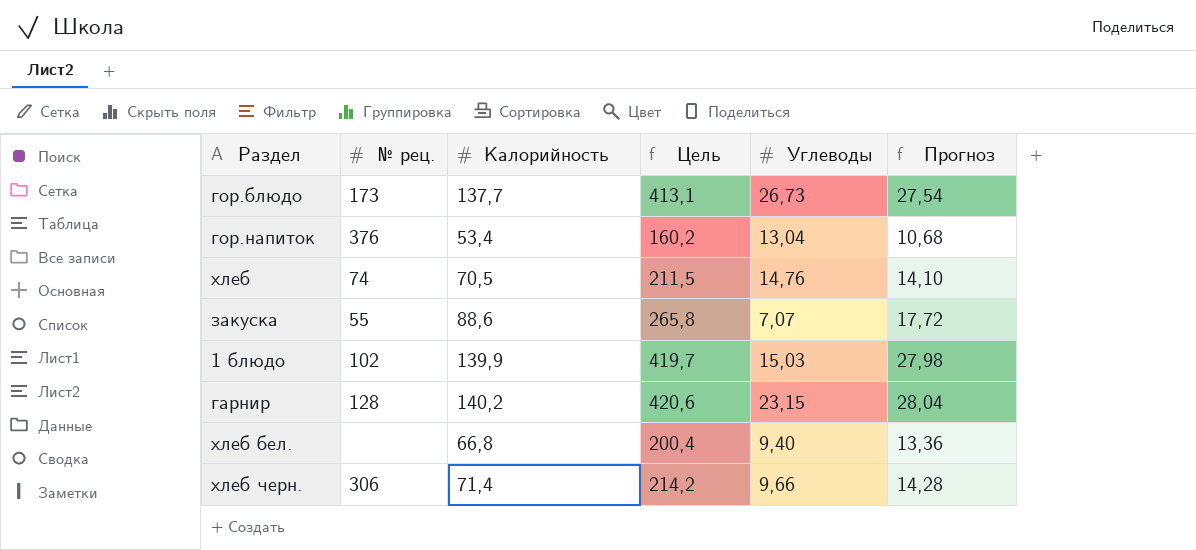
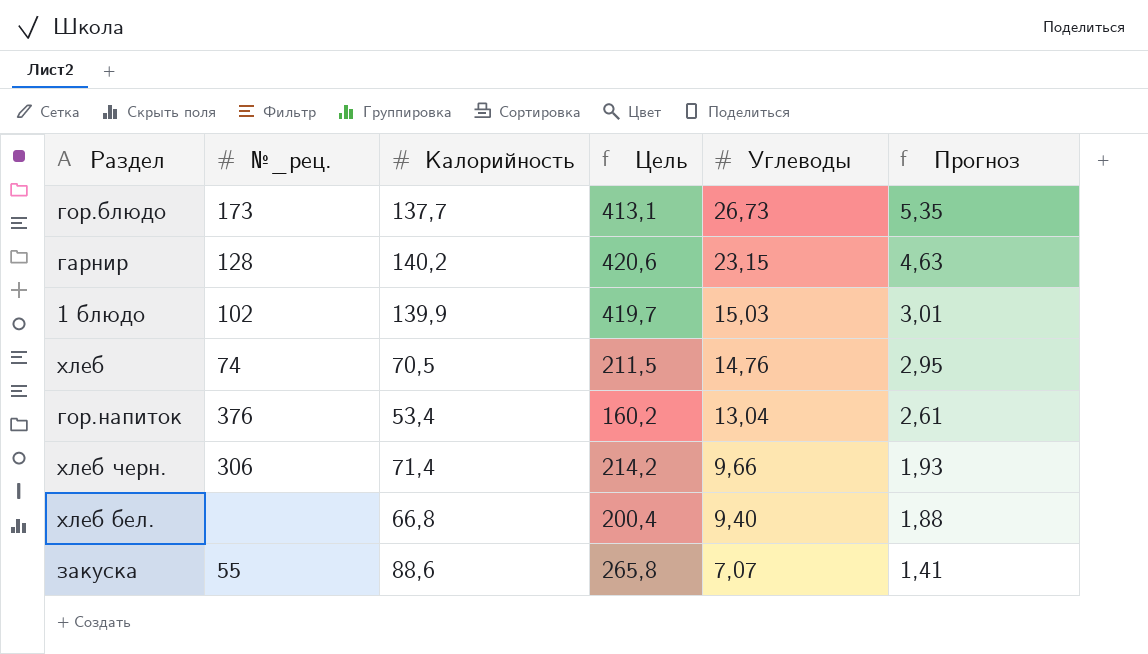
row order: none -> Углеводы descending
column name: № рец. -> №_рец.
column Прогноз | formula: [Калорийность] * 0,2 -> [Углеводы] * 0,2

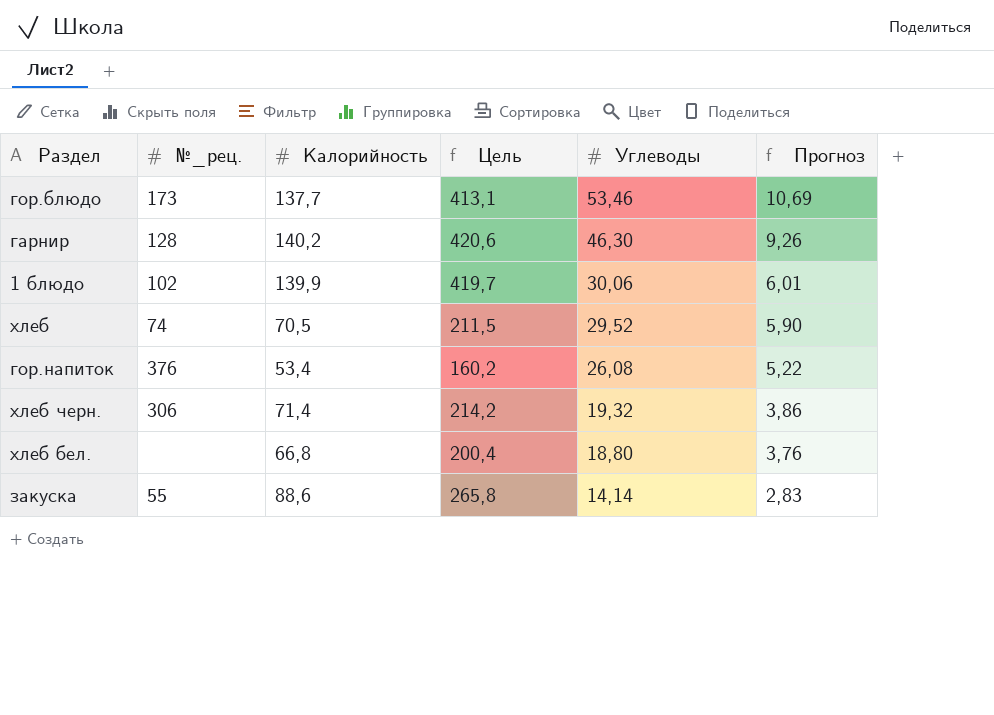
гор.блюдо | Углеводы: 26,73 -> 53,46
гор.блюдо | Прогноз: 5,35 -> 10,69
гарнир | Углеводы: 23,15 -> 46,30
гарнир | Прогноз: 4,63 -> 9,26
1 блюдо | Углеводы: 15,03 -> 30,06
1 блюдо | Прогноз: 3,01 -> 6,01
хлеб | Углеводы: 14,76 -> 29,52
хлеб | Прогноз: 2,95 -> 5,90
гор.напиток | Углеводы: 13,04 -> 26,08
гор.напиток | Прогноз: 2,61 -> 5,22
хлеб черн. | Углеводы: 9,66 -> 19,32
хлеб черн. | Прогноз: 1,93 -> 3,86
хлеб бел. | Углеводы: 9,40 -> 18,80
хлеб бел. | Прогноз: 1,88 -> 3,76
закуска | Углеводы: 7,07 -> 14,14
закуска | Прогноз: 1,41 -> 2,83

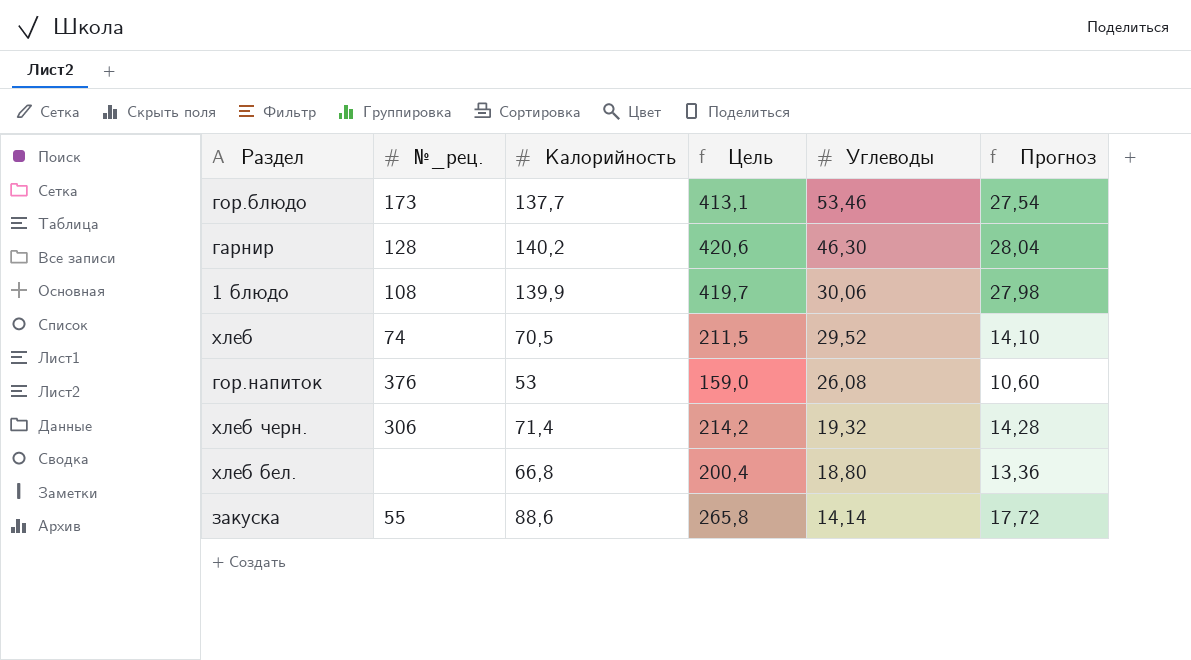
column Прогноз | formula: [Углеводы] * 0,2 -> [Калорийность] * 0,2
1 блюдо | №_рец.: 102 -> 108
гор.напиток | Калорийность: 53,4 -> 53
гор.напиток | Цель: 160,2 -> 159,0

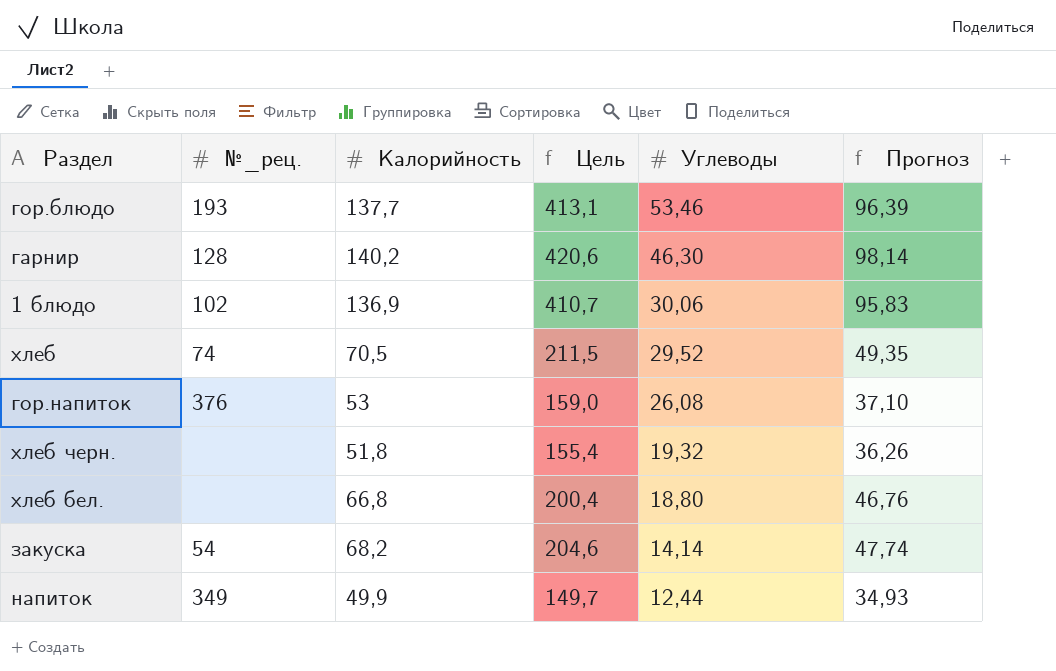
column Прогноз | formula: [Калорийность] * 0,2 -> [Калорийность] * 0,7
гор.блюдо | №_рец.: 173 -> 193
1 блюдо | №_рец.: 108 -> 102
1 блюдо | Калорийность: 139,9 -> 136,9
1 блюдо | Цель: 419,7 -> 410,7
хлеб черн. | №_рец.: 306 -> none
хлеб черн. | Калорийность: 71,4 -> 51,8
хлеб черн. | Цель: 214,2 -> 155,4
закуска | №_рец.: 55 -> 54
закуска | Калорийность: 88,6 -> 68,2
закуска | Цель: 265,8 -> 204,6
row напиток: none -> 349 | 49,9 | 149,7 | 12,44 | 34,93

